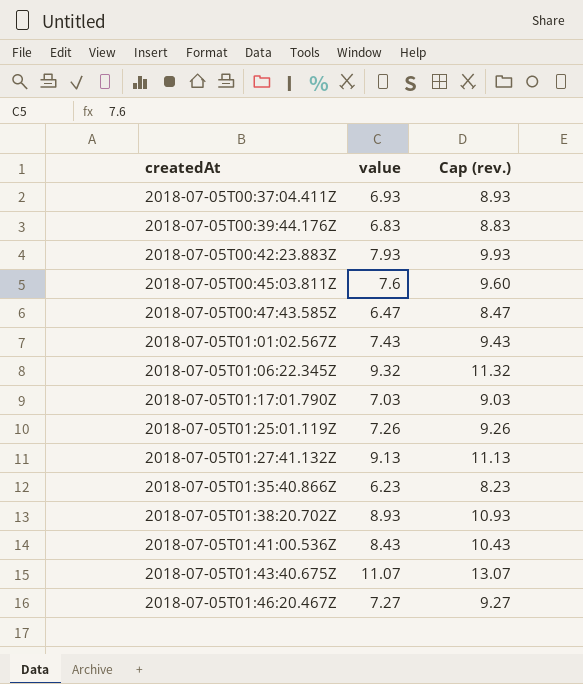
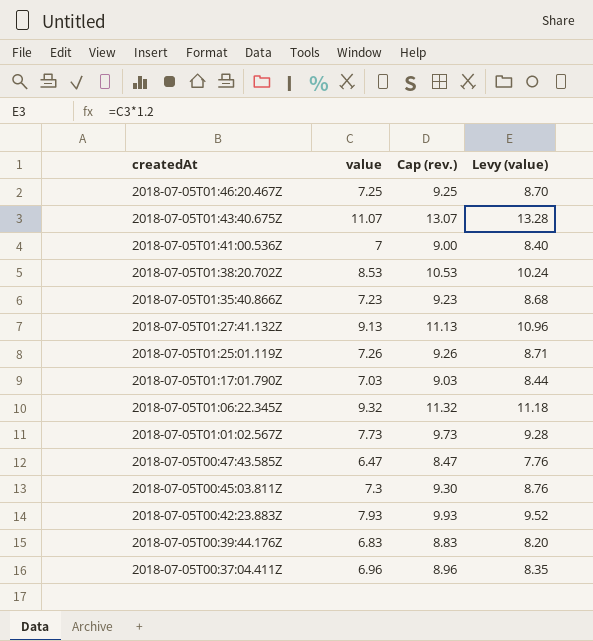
row order: createdAt ascending -> createdAt descending
column Levy (value) | formula: none -> [value] * 1.2
2018-07-05T01:46:20.467Z | value: 7.27 -> 7.25
2018-07-05T01:46:20.467Z | Cap (rev.): 9.27 -> 9.25
2018-07-05T01:41:00.536Z | value: 8.43 -> 7
2018-07-05T01:41:00.536Z | Cap (rev.): 10.43 -> 9.00
2018-07-05T01:38:20.702Z | value: 8.93 -> 8.53
2018-07-05T01:38:20.702Z | Cap (rev.): 10.93 -> 10.53
2018-07-05T01:35:40.866Z | value: 6.23 -> 7.23
2018-07-05T01:35:40.866Z | Cap (rev.): 8.23 -> 9.23
2018-07-05T01:01:02.567Z | value: 7.43 -> 7.73
2018-07-05T01:01:02.567Z | Cap (rev.): 9.43 -> 9.73
2018-07-05T00:45:03.811Z | value: 7.6 -> 7.3
2018-07-05T00:45:03.811Z | Cap (rev.): 9.60 -> 9.30
2018-07-05T00:37:04.411Z | value: 6.93 -> 6.96
2018-07-05T00:37:04.411Z | Cap (rev.): 8.93 -> 8.96

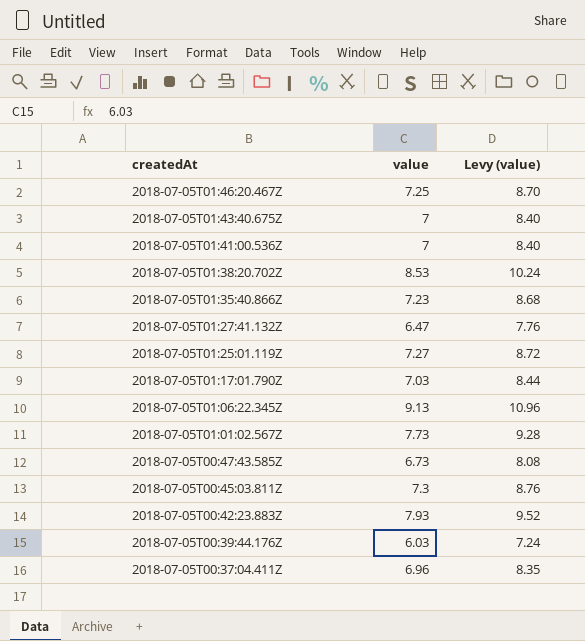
column Cap (rev.) | formula: [value] + 2 -> none
2018-07-05T01:43:40.675Z | value: 11.07 -> 7
2018-07-05T01:43:40.675Z | Levy (value): 13.28 -> 8.40
2018-07-05T01:27:41.132Z | value: 9.13 -> 6.47
2018-07-05T01:27:41.132Z | Levy (value): 10.96 -> 7.76
2018-07-05T01:25:01.119Z | value: 7.26 -> 7.27
2018-07-05T01:25:01.119Z | Levy (value): 8.71 -> 8.72
2018-07-05T01:06:22.345Z | value: 9.32 -> 9.13
2018-07-05T01:06:22.345Z | Levy (value): 11.18 -> 10.96
2018-07-05T00:47:43.585Z | value: 6.47 -> 6.73
2018-07-05T00:47:43.585Z | Levy (value): 7.76 -> 8.08
2018-07-05T00:39:44.176Z | value: 6.83 -> 6.03
2018-07-05T00:39:44.176Z | Levy (value): 8.20 -> 7.24

